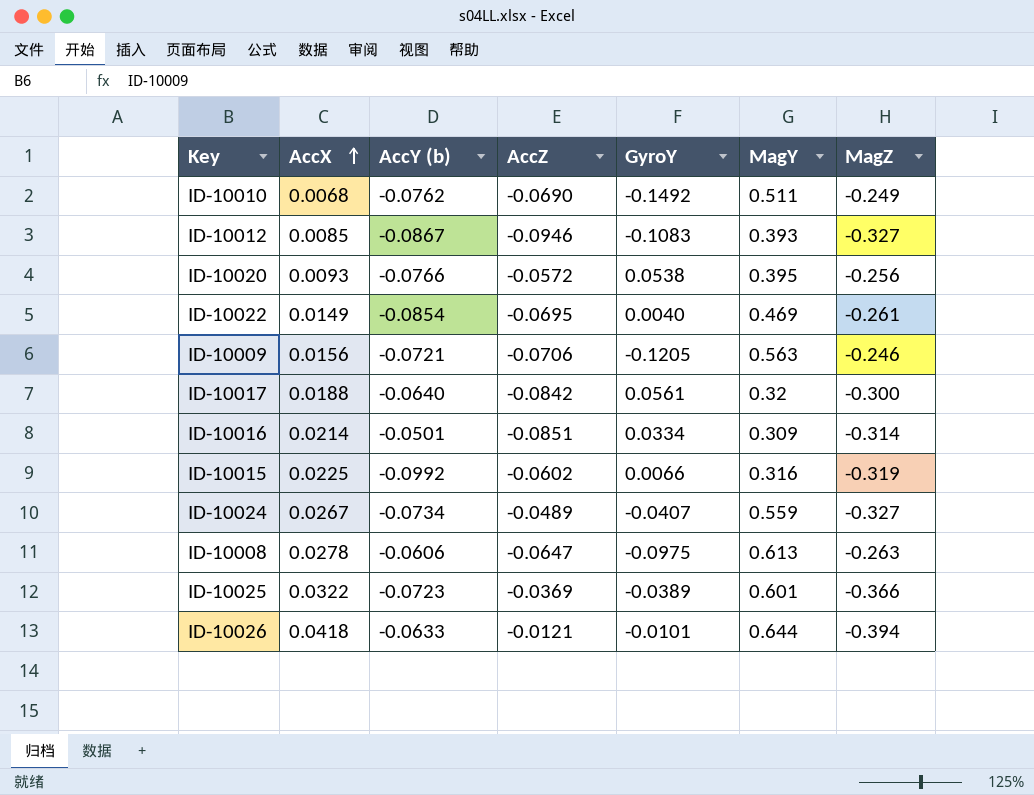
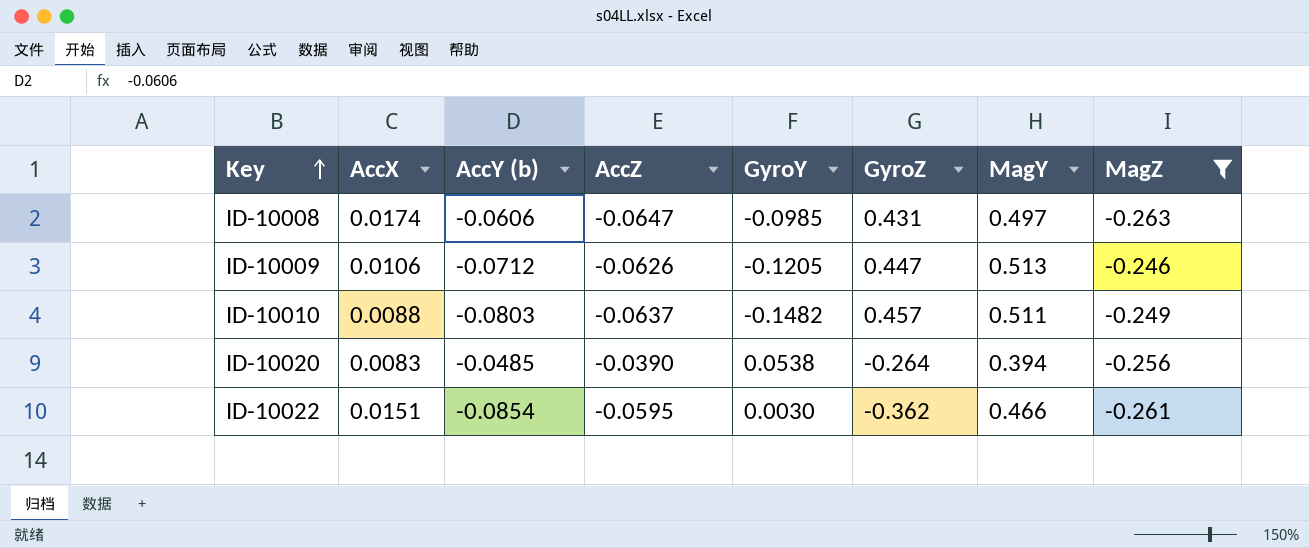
filter: none -> MagZ >= -0.263
row order: AccX ascending -> Key ascending
column GyroZ | position: none -> 6
ID-10008 | AccX: 0.0278 -> 0.0174
ID-10008 | GyroY: -0.0975 -> -0.0985
ID-10008 | MagY: 0.613 -> 0.497
ID-10009 | AccX: 0.0156 -> 0.0106
ID-10009 | AccY (b): -0.0721 -> -0.0712
ID-10009 | AccZ: -0.0706 -> -0.0626
ID-10009 | MagY: 0.563 -> 0.513
ID-10010 | AccX: 0.0068 -> 0.0088
ID-10010 | AccY (b): -0.0762 -> -0.0803
ID-10010 | AccZ: -0.0690 -> -0.0637
ID-10010 | GyroY: -0.1492 -> -0.1482
ID-10020 | AccX: 0.0093 -> 0.0083
ID-10020 | AccY (b): -0.0766 -> -0.0485
ID-10020 | AccZ: -0.0572 -> -0.0390
ID-10020 | MagY: 0.395 -> 0.394
ID-10022 | AccX: 0.0149 -> 0.0151
ID-10022 | AccZ: -0.0695 -> -0.0595
ID-10022 | GyroY: 0.0040 -> 0.0030
ID-10022 | MagY: 0.469 -> 0.466

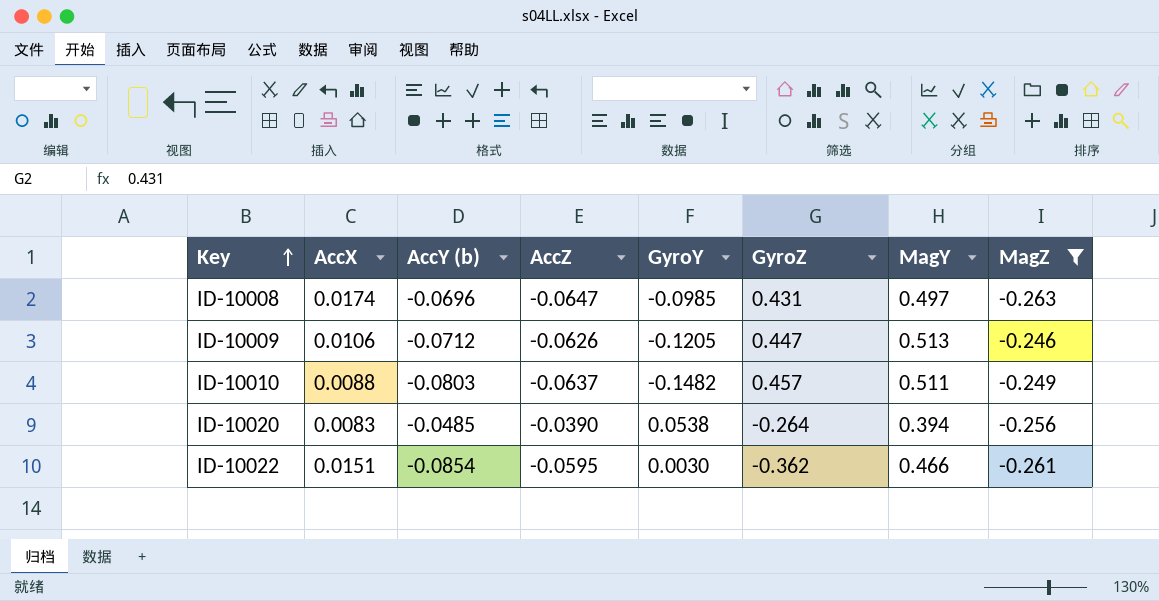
ID-10008 | AccY (b): -0.0606 -> -0.0696

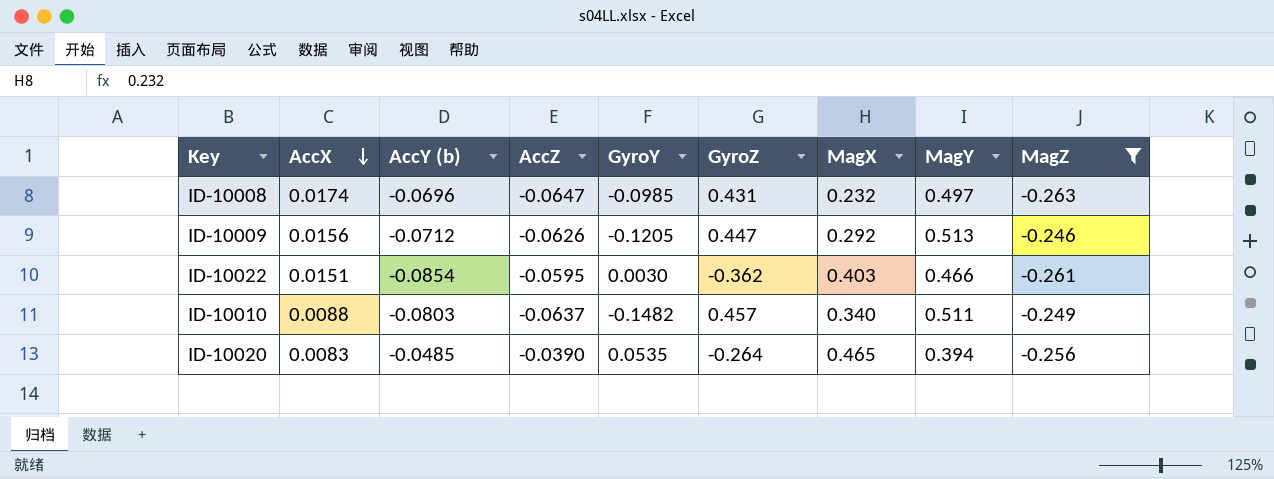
row order: Key ascending -> AccX descending
column MagX | position: none -> 7
ID-10009 | AccX: 0.0106 -> 0.0156
ID-10020 | GyroY: 0.0538 -> 0.0535

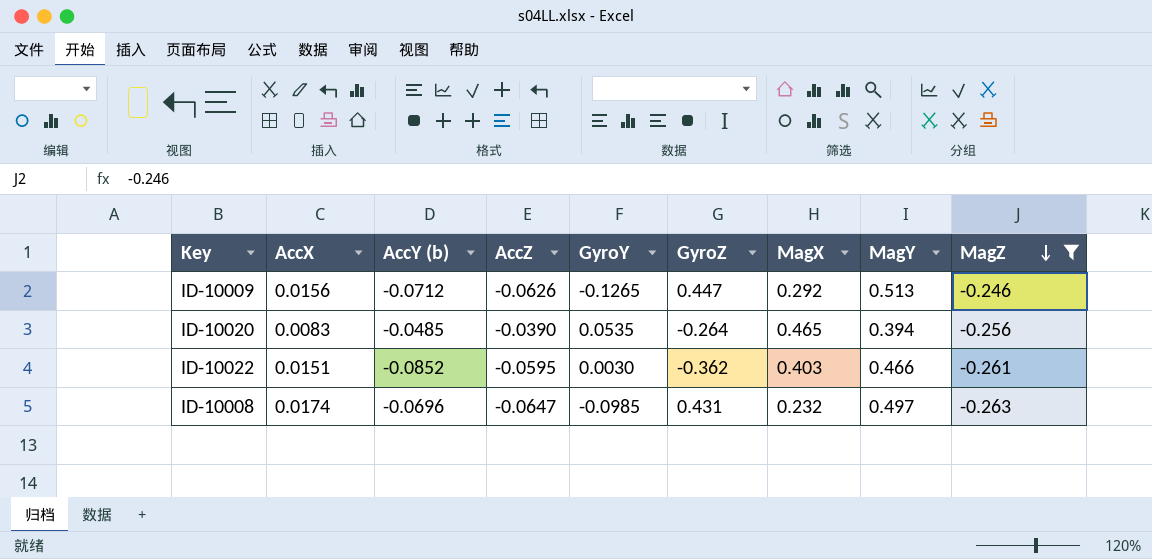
row order: AccX descending -> MagZ descending
row ID-10010: 0.0088 | -0.0803 | -0.0637 | -0.1482 | 0.457 | 0.340 | 0.511 | -0.249 -> none
ID-10009 | GyroY: -0.1205 -> -0.1265
ID-10022 | AccY (b): -0.0854 -> -0.0852

